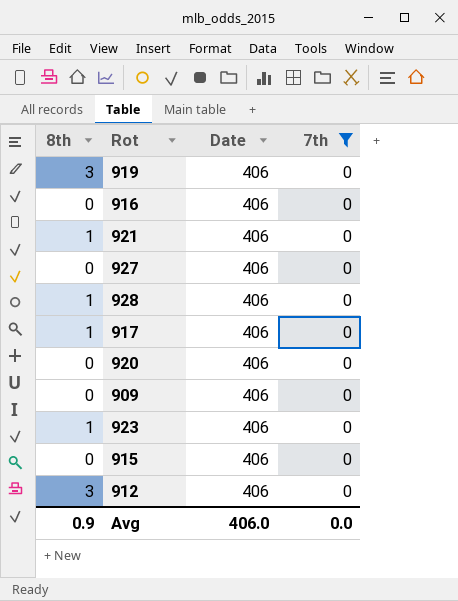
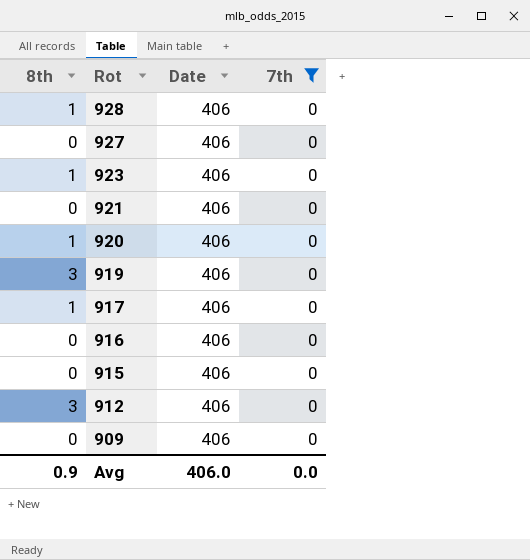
row order: none -> Rot descending
921 | 8th: 1 -> 0
920 | 8th: 0 -> 1

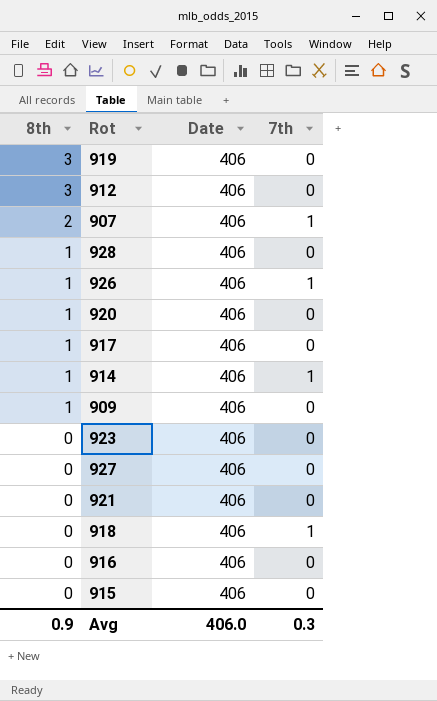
filter: 7th = 0 -> none
row order: Rot descending -> 8th descending
909 | 8th: 0 -> 1
923 | 8th: 1 -> 0
Avg | 7th: 0.0 -> 0.3

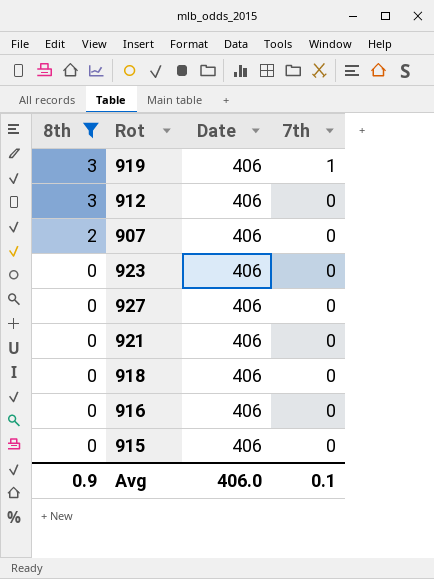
filter: none -> 8th != 1
919 | 7th: 0 -> 1
907 | 7th: 1 -> 0
918 | 7th: 1 -> 0
Avg | 7th: 0.3 -> 0.1

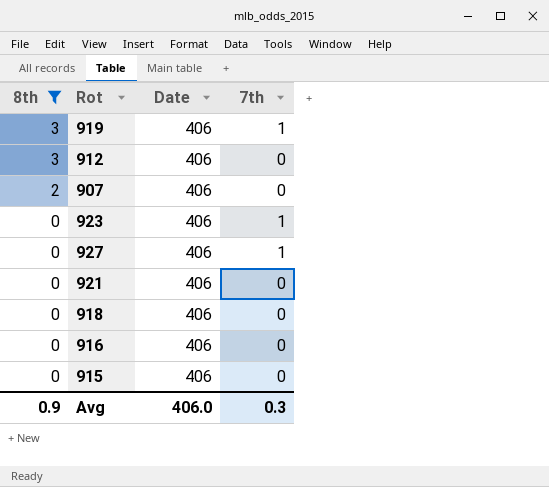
923 | 7th: 0 -> 1
927 | 7th: 0 -> 1
Avg | 7th: 0.1 -> 0.3

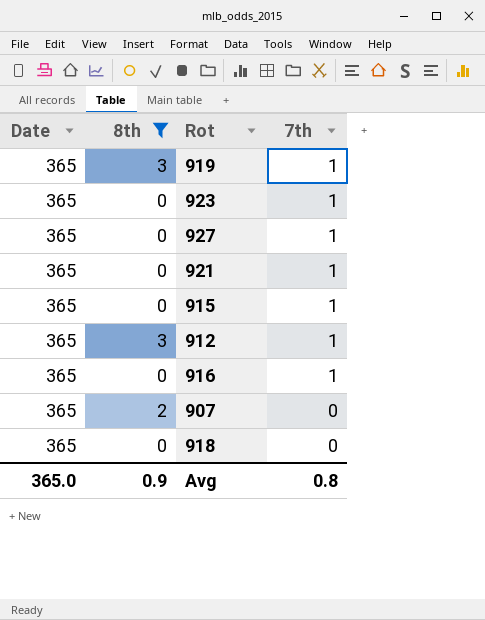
row order: 8th descending -> 7th descending
column Date | position: 3 -> 1
919 | Date: 406 -> 365
923 | Date: 406 -> 365
927 | Date: 406 -> 365
921 | Date: 406 -> 365
921 | 7th: 0 -> 1
915 | Date: 406 -> 365
915 | 7th: 0 -> 1
912 | Date: 406 -> 365
912 | 7th: 0 -> 1
916 | Date: 406 -> 365
916 | 7th: 0 -> 1
907 | Date: 406 -> 365
918 | Date: 406 -> 365
Avg | Date: 406.0 -> 365.0
Avg | 7th: 0.3 -> 0.8

